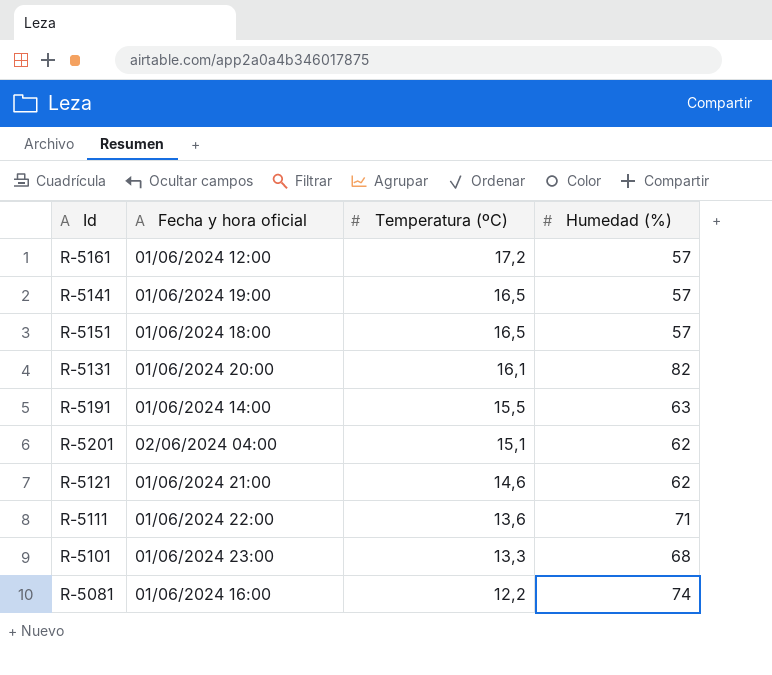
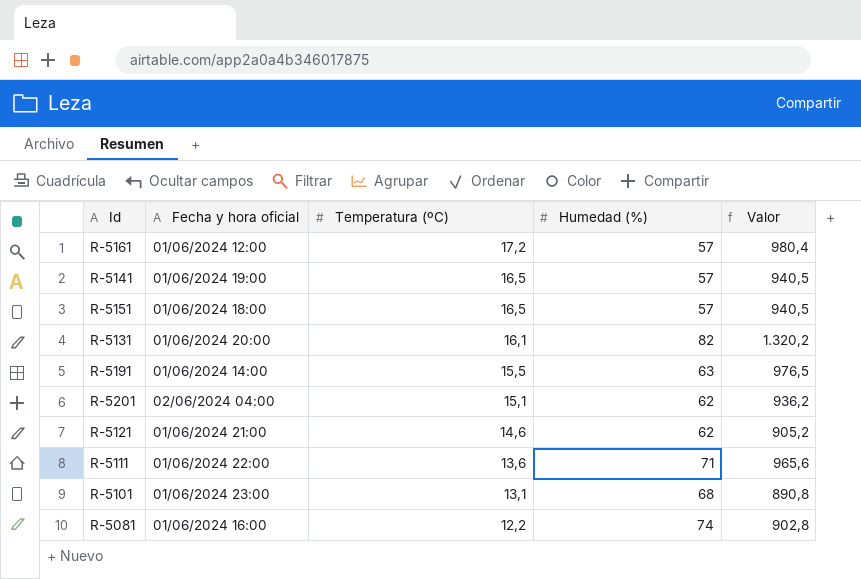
column Valor | formula: none -> [Temperatura (ºC)] * [Humedad (%)]
R-5101 | Temperatura (ºC): 13,3 -> 13,1

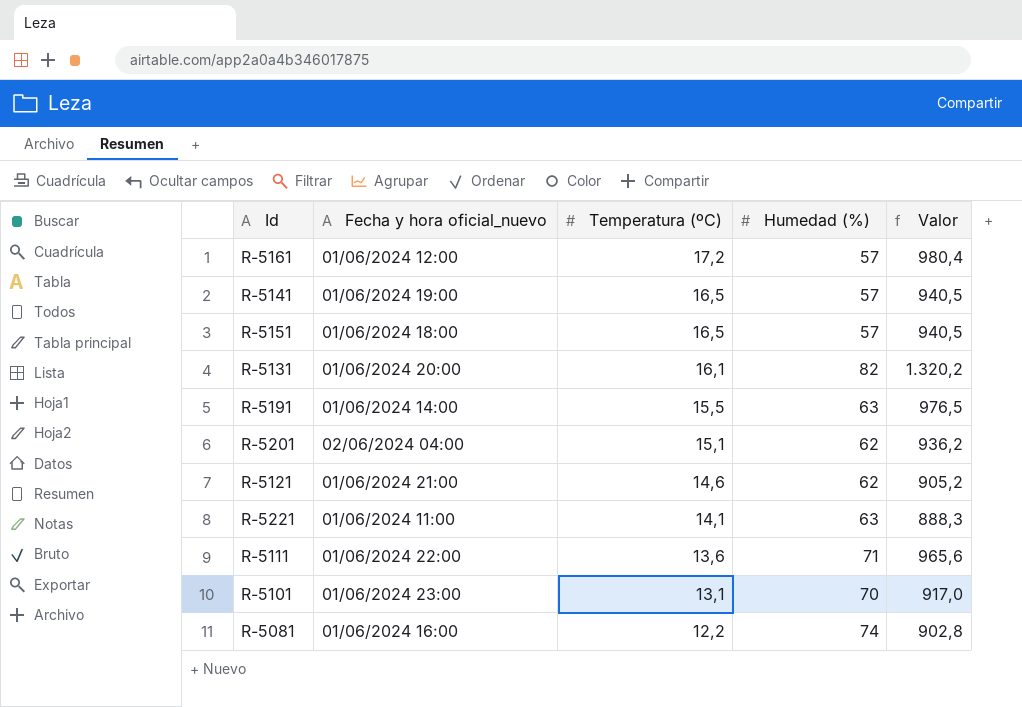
column name: Fecha y hora oficial -> Fecha y hora oficial_nuevo
row R-5221: none -> 01/06/2024 11:00 | 14,1 | 63 | 888,3
R-5101 | Humedad (%): 68 -> 70
R-5101 | Valor: 890,8 -> 917,0

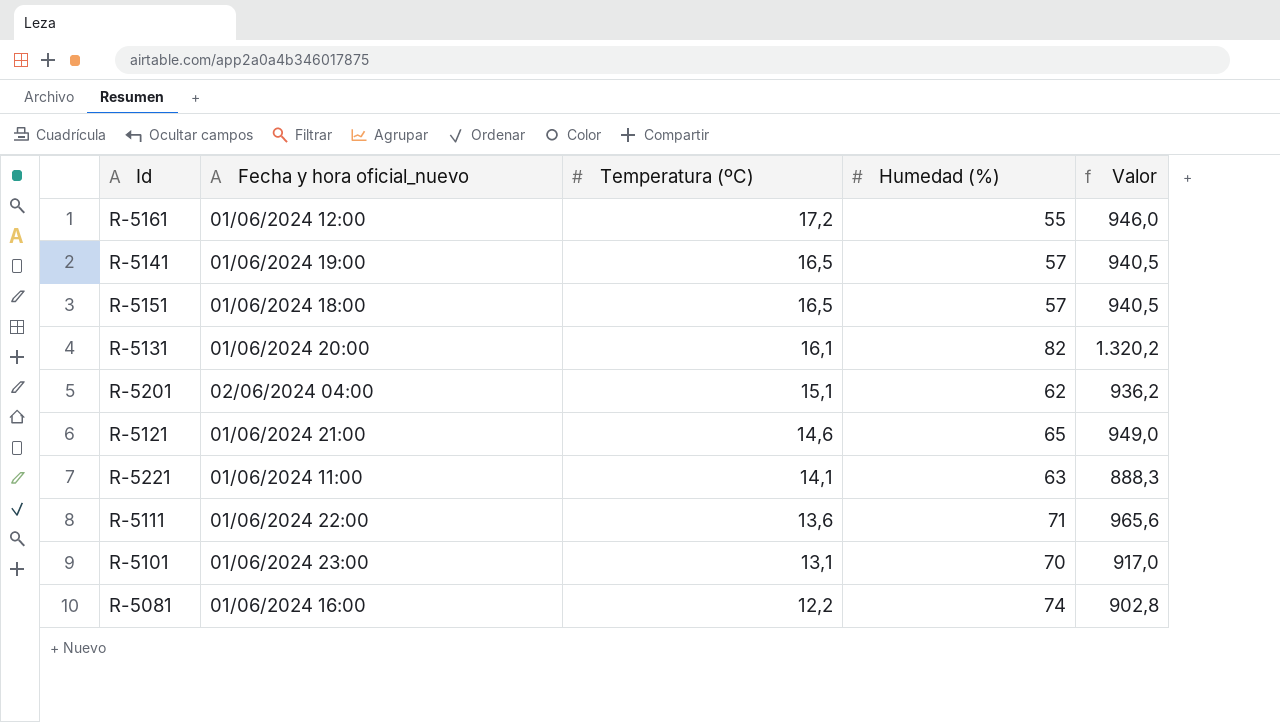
row R-5191: 01/06/2024 14:00 | 15,5 | 63 | 976,5 -> none
R-5161 | Humedad (%): 57 -> 55
R-5161 | Valor: 980,4 -> 946,0
R-5121 | Humedad (%): 62 -> 65
R-5121 | Valor: 905,2 -> 949,0

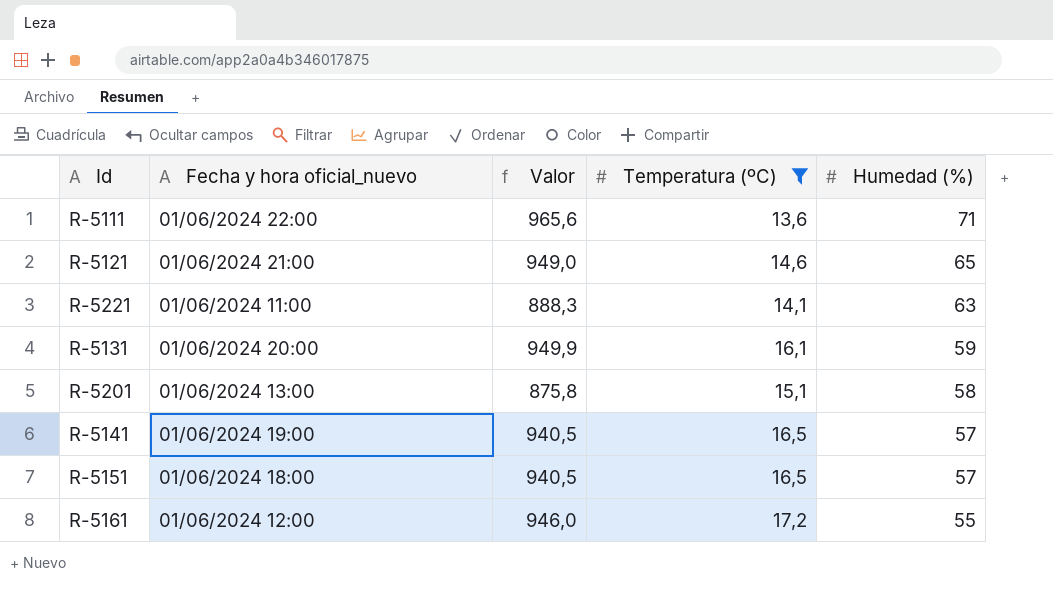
filter: none -> Temperatura (ºC) >= 13,6
row order: Temperatura (ºC) descending -> Humedad (%) descending
column Valor | position: 5 -> 3
R-5131 | Valor: 1.320,2 -> 949,9
R-5131 | Humedad (%): 82 -> 59
R-5201 | Fecha y hora oficial_nuevo: 02/06/2024 04:00 -> 01/06/2024 13:00
R-5201 | Valor: 936,2 -> 875,8
R-5201 | Humedad (%): 62 -> 58

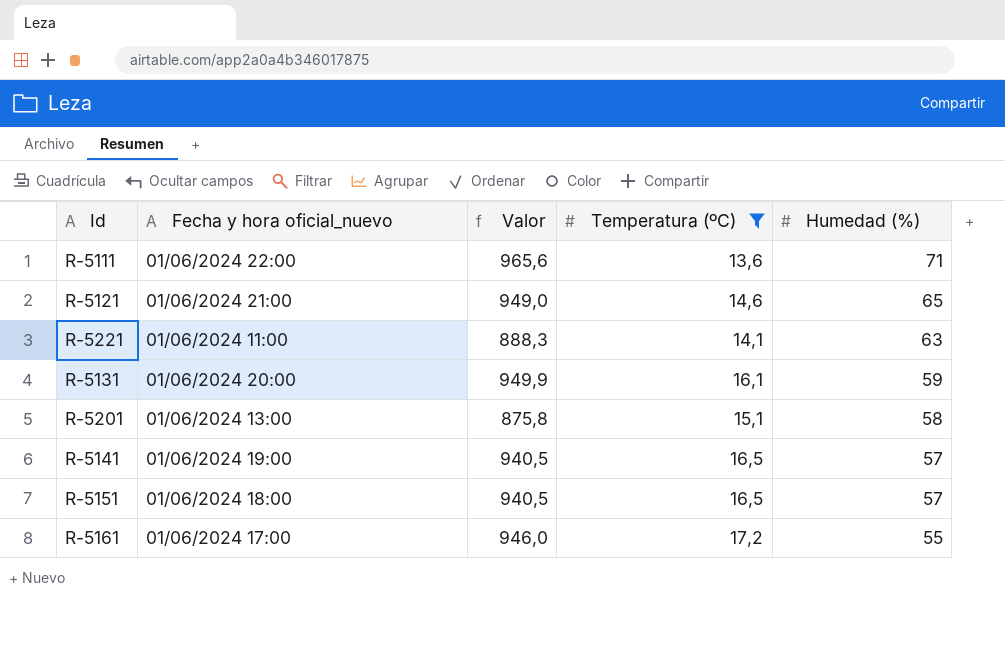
R-5161 | Fecha y hora oficial_nuevo: 01/06/2024 12:00 -> 01/06/2024 17:00

